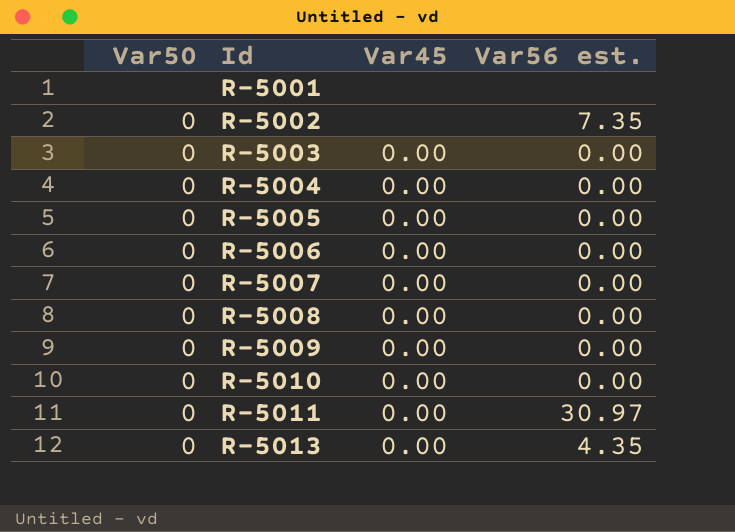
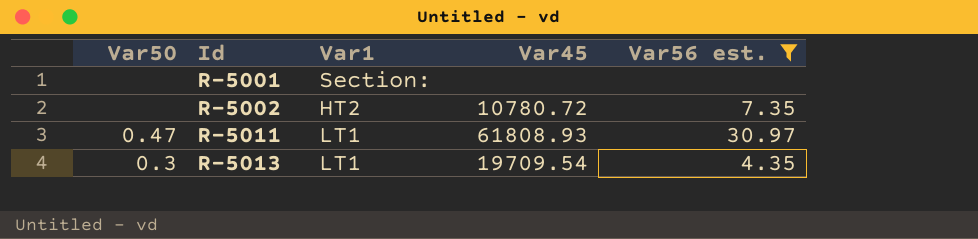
filter: none -> Var56 est. != 0.00
column Var1 | position: none -> 3
R-5002 | Var50: 0 -> none
R-5002 | Var45: none -> 10780.72
R-5011 | Var50: 0 -> 0.47
R-5011 | Var45: 0.00 -> 61808.93
R-5013 | Var50: 0 -> 0.3
R-5013 | Var45: 0.00 -> 19709.54

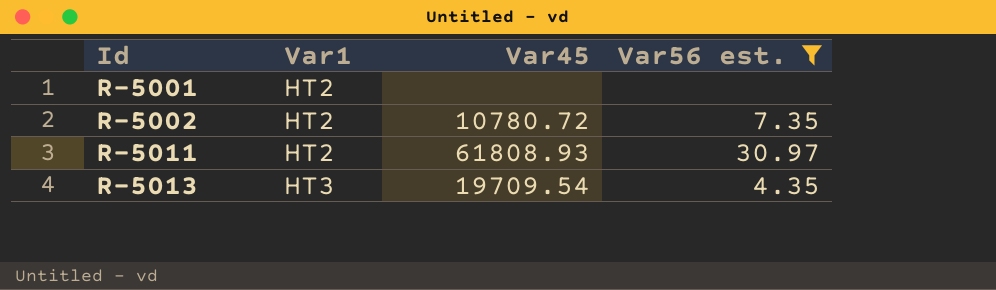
column Var50 | position: 1 -> none
R-5001 | Var1: Section: -> HT2
R-5011 | Var1: LT1 -> HT2
R-5013 | Var1: LT1 -> HT3

